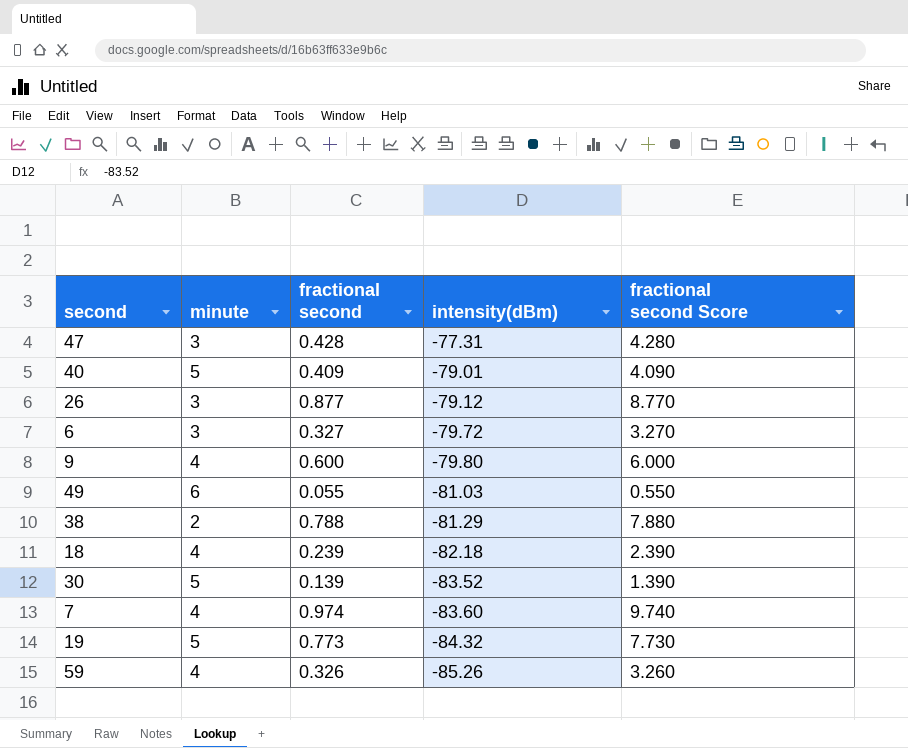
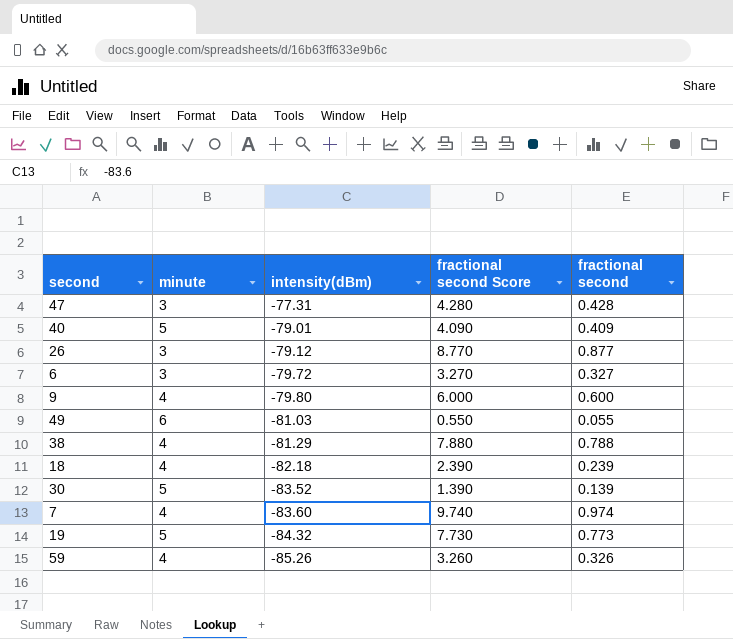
column fractional second | position: 3 -> 5
38 | minute: 2 -> 4

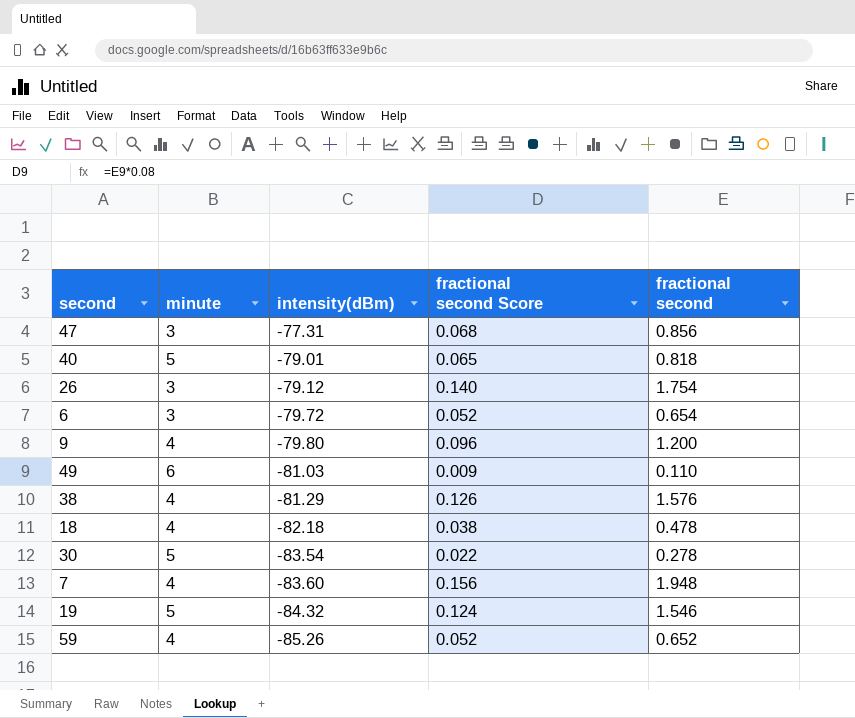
column fractional second Score | formula: [fractional second] * 10 -> [fractional second] * 0.08
47 | fractional second: 0.428 -> 0.856
40 | fractional second: 0.409 -> 0.818
26 | fractional second: 0.877 -> 1.754
6 | fractional second: 0.327 -> 0.654
9 | fractional second: 0.600 -> 1.200
49 | fractional second: 0.055 -> 0.110
38 | fractional second: 0.788 -> 1.576
18 | fractional second: 0.239 -> 0.478
30 | intensity(dBm): -83.52 -> -83.54
30 | fractional second: 0.139 -> 0.278
7 | fractional second: 0.974 -> 1.948
19 | fractional second: 0.773 -> 1.546
59 | fractional second: 0.326 -> 0.652

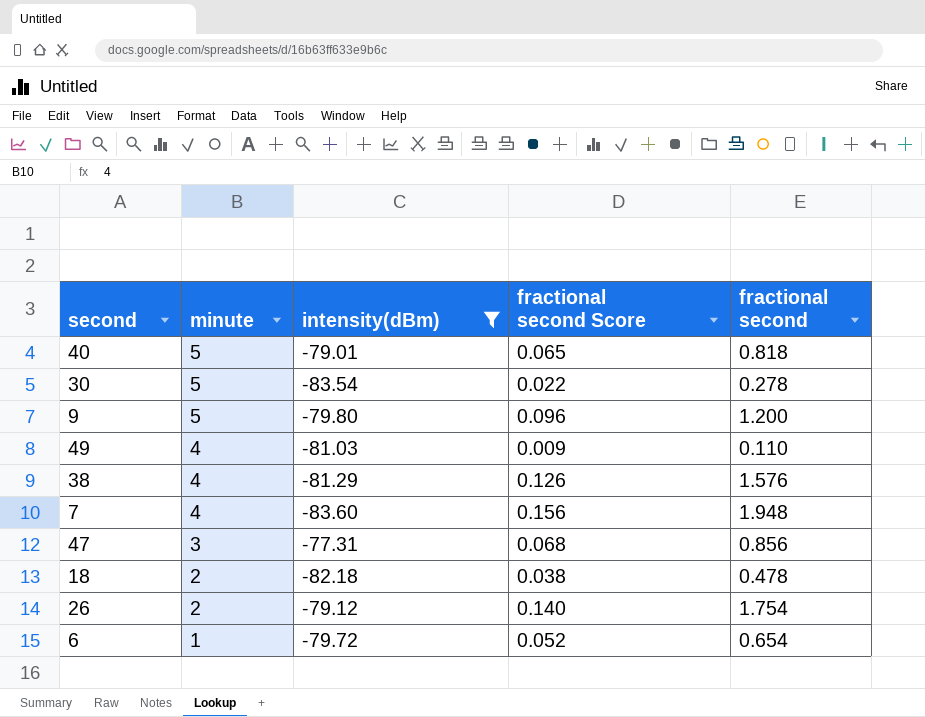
filter: none -> intensity(dBm) >= -83.60
row order: intensity(dBm) descending -> minute descending
9 | minute: 4 -> 5
49 | minute: 6 -> 4
18 | minute: 4 -> 2
26 | minute: 3 -> 2
6 | minute: 3 -> 1

